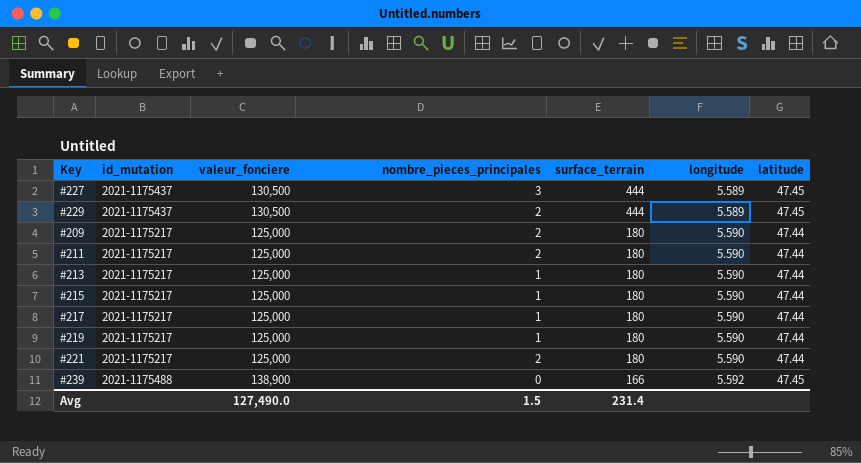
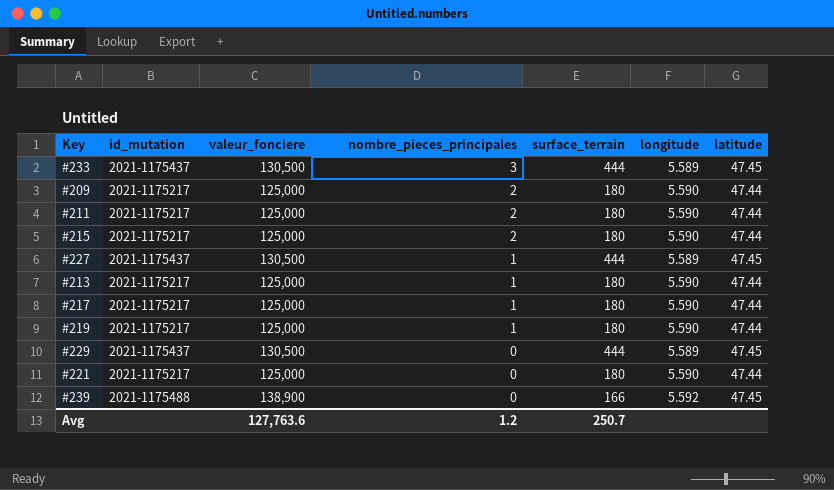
row order: surface_terrain descending -> nombre_pieces_principales descending
row #233: none -> 2021-1175437 | 130,500 | 3 | 444 | 5.589 | 47.45
#215 | nombre_pieces_principales: 1 -> 2
#227 | nombre_pieces_principales: 3 -> 1
#229 | nombre_pieces_principales: 2 -> 0
#221 | nombre_pieces_principales: 2 -> 0
Avg | valeur_fonciere: 127,490.0 -> 127,763.6
Avg | nombre_pieces_principales: 1.5 -> 1.2
Avg | surface_terrain: 231.4 -> 250.7

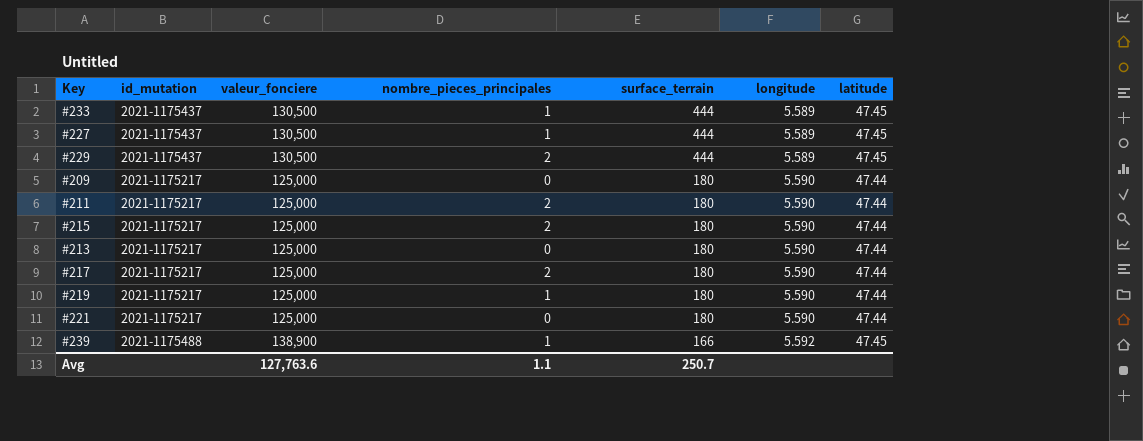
row order: nombre_pieces_principales descending -> surface_terrain descending
#233 | nombre_pieces_principales: 3 -> 1
#229 | nombre_pieces_principales: 0 -> 2
#209 | nombre_pieces_principales: 2 -> 0
#213 | nombre_pieces_principales: 1 -> 0
#217 | nombre_pieces_principales: 1 -> 2
#239 | nombre_pieces_principales: 0 -> 1
Avg | nombre_pieces_principales: 1.2 -> 1.1

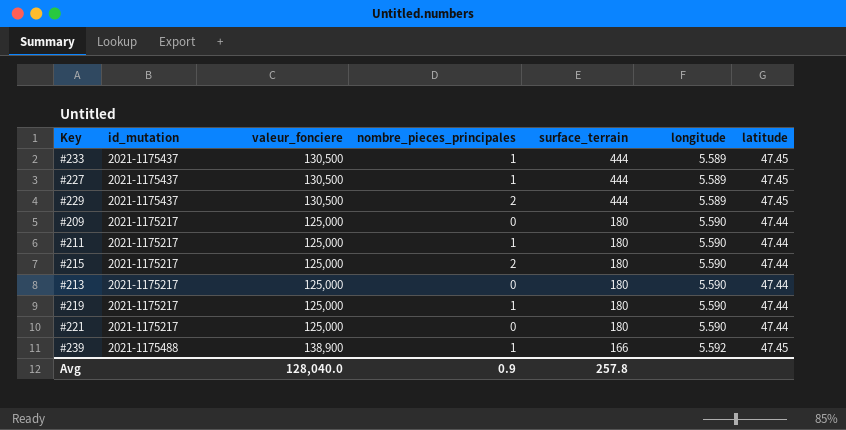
row #217: 2021-1175217 | 125,000 | 2 | 180 | 5.590 | 47.44 -> none
#211 | nombre_pieces_principales: 2 -> 1
Avg | valeur_fonciere: 127,763.6 -> 128,040.0
Avg | nombre_pieces_principales: 1.1 -> 0.9
Avg | surface_terrain: 250.7 -> 257.8

